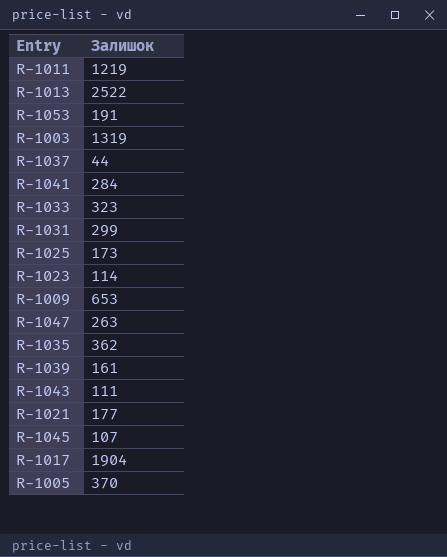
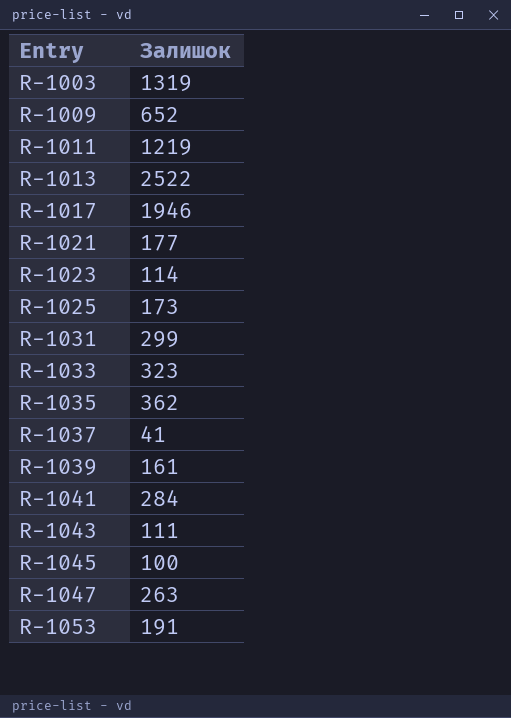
row order: none -> Entry ascending
row R-1005: 370 -> none
R-1009 | Залишок: 653 -> 652
R-1017 | Залишок: 1904 -> 1946
R-1037 | Залишок: 44 -> 41
R-1045 | Залишок: 107 -> 100

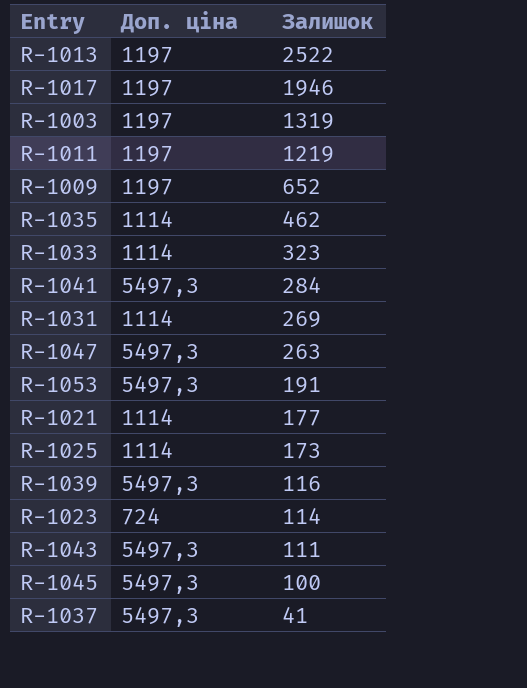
row order: Entry ascending -> Залишок descending
column Доп. ціна | position: none -> 2
R-1035 | Залишок: 362 -> 462
R-1031 | Залишок: 299 -> 269
R-1039 | Залишок: 161 -> 116

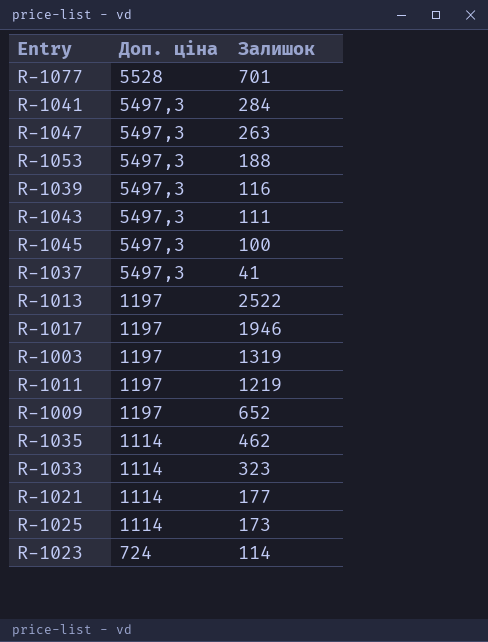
row order: Залишок descending -> Доп. ціна descending
row R-1031: 1114 | 269 -> none
row R-1077: none -> 5528 | 701
R-1053 | Залишок: 191 -> 188

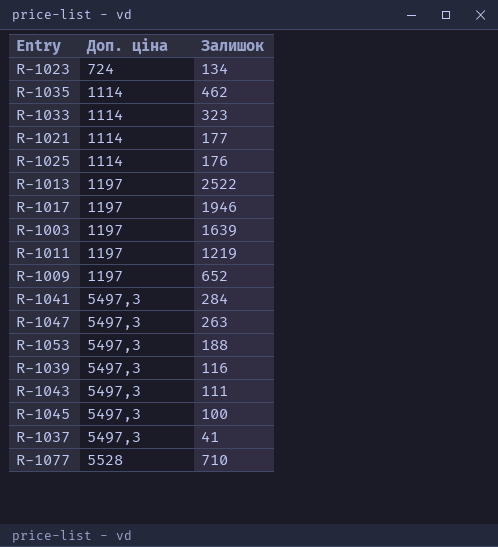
row order: Доп. ціна descending -> Доп. ціна ascending
R-1023 | Залишок: 114 -> 134
R-1025 | Залишок: 173 -> 176
R-1003 | Залишок: 1319 -> 1639
R-1077 | Залишок: 701 -> 710

